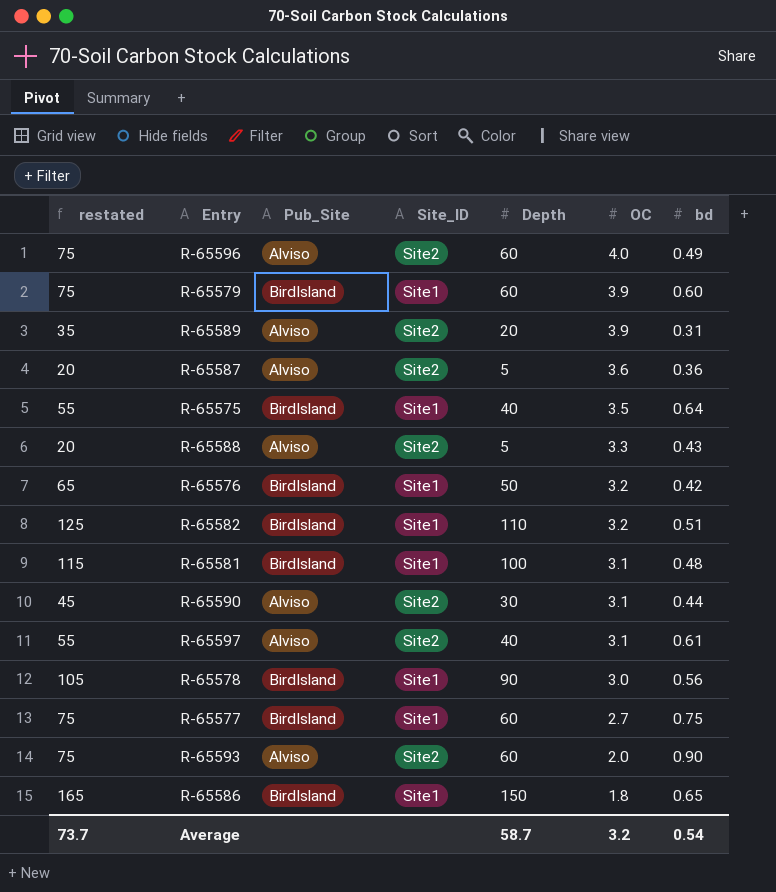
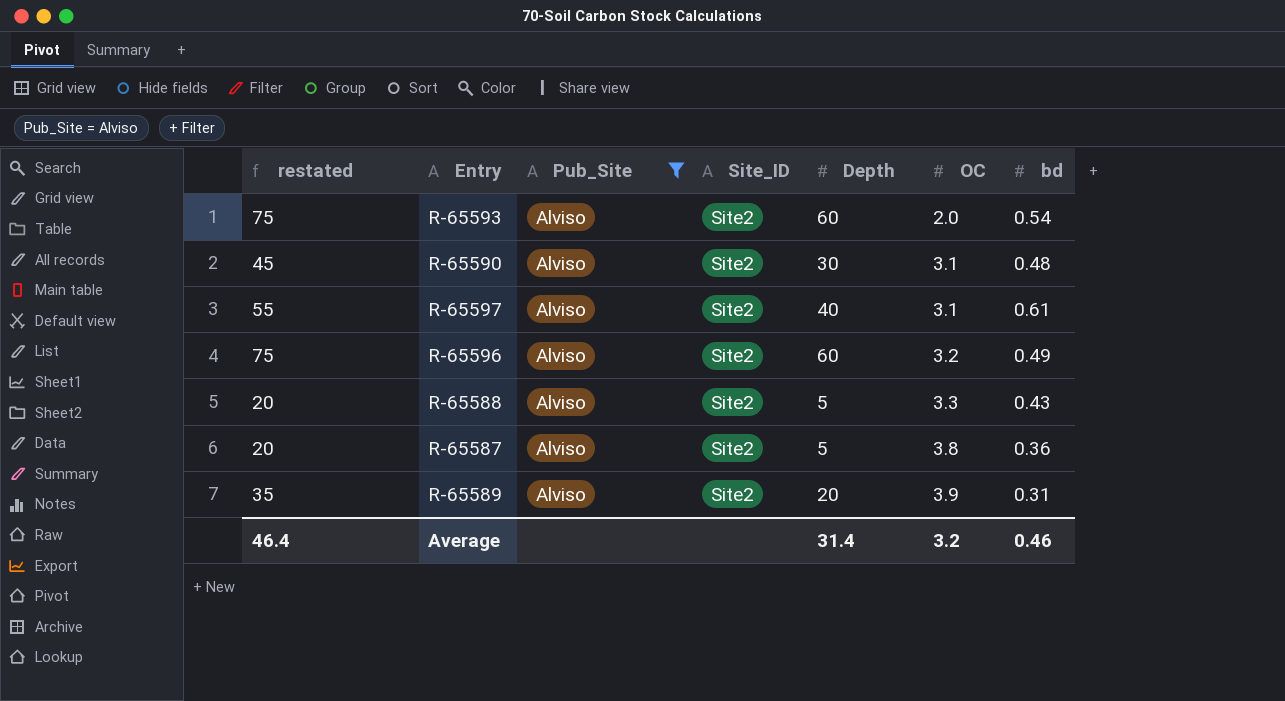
filter: none -> Pub_Site = Alviso
row order: OC descending -> OC ascending
R-65593 | bd: 0.90 -> 0.54
R-65590 | bd: 0.44 -> 0.48
R-65596 | OC: 4.0 -> 3.2
R-65587 | OC: 3.6 -> 3.8
Average | restated: 73.7 -> 46.4
Average | Depth: 58.7 -> 31.4
Average | bd: 0.54 -> 0.46

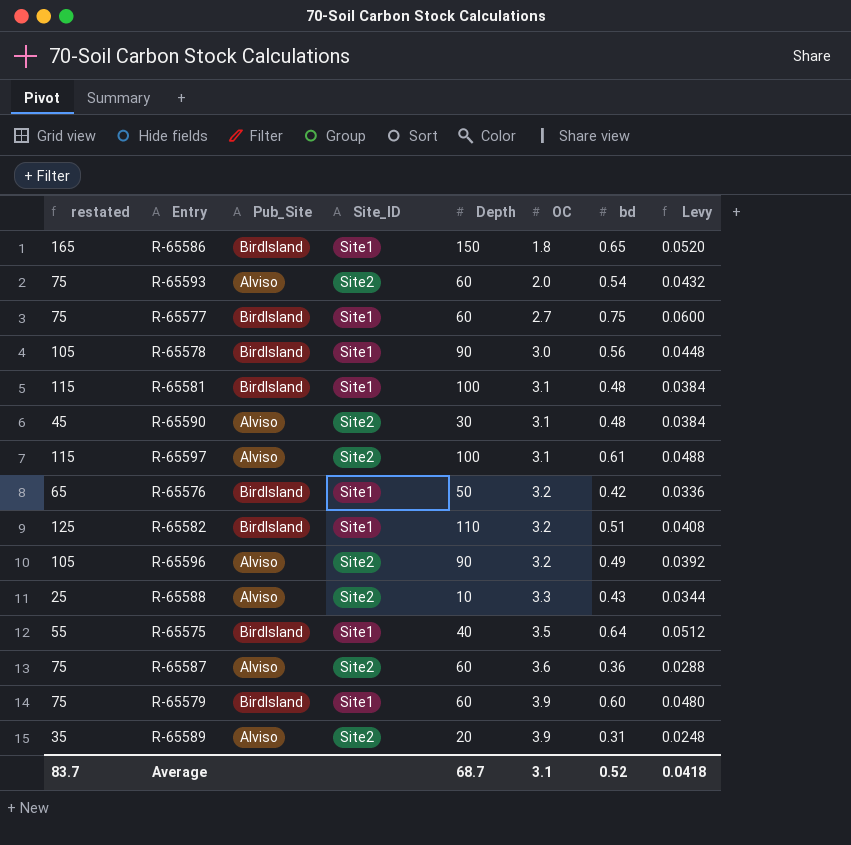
filter: Pub_Site = Alviso -> none
column Levy | formula: none -> [bd] * 0.08
R-65597 | restated: 55 -> 115
R-65597 | Depth: 40 -> 100
R-65596 | restated: 75 -> 105
R-65596 | Depth: 60 -> 90
R-65588 | restated: 20 -> 25
R-65588 | Depth: 5 -> 10
R-65587 | restated: 20 -> 75
R-65587 | Depth: 5 -> 60
R-65587 | OC: 3.8 -> 3.6
Average | restated: 46.4 -> 83.7
Average | Depth: 31.4 -> 68.7
Average | OC: 3.2 -> 3.1
Average | bd: 0.46 -> 0.52

